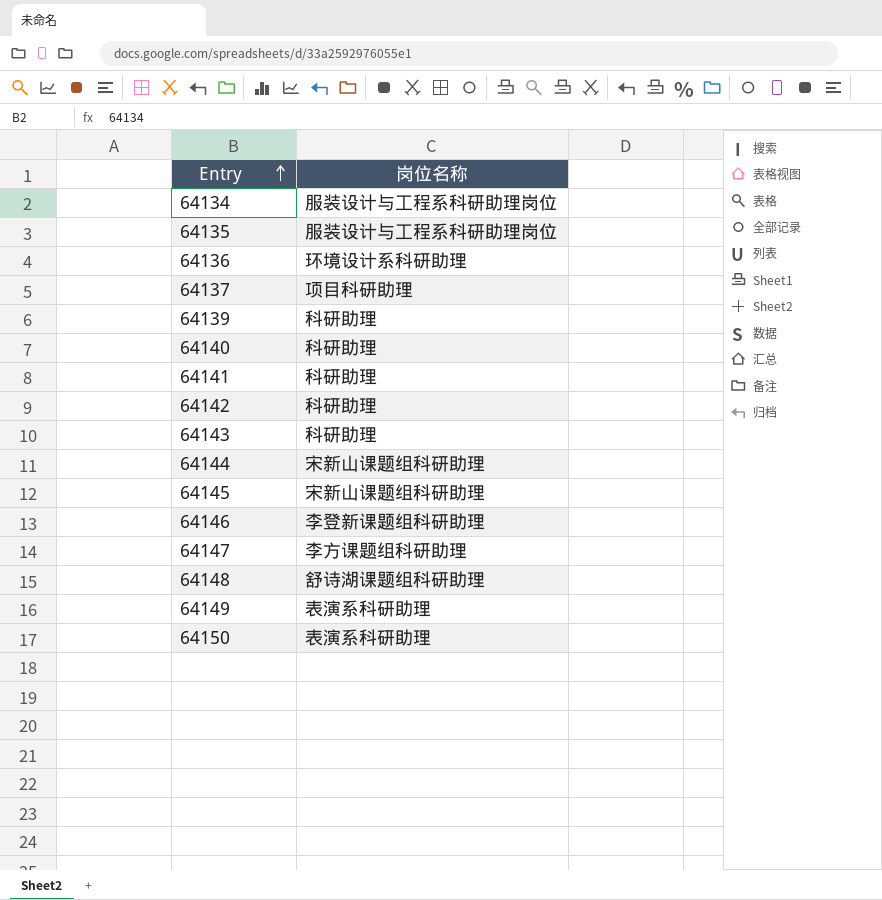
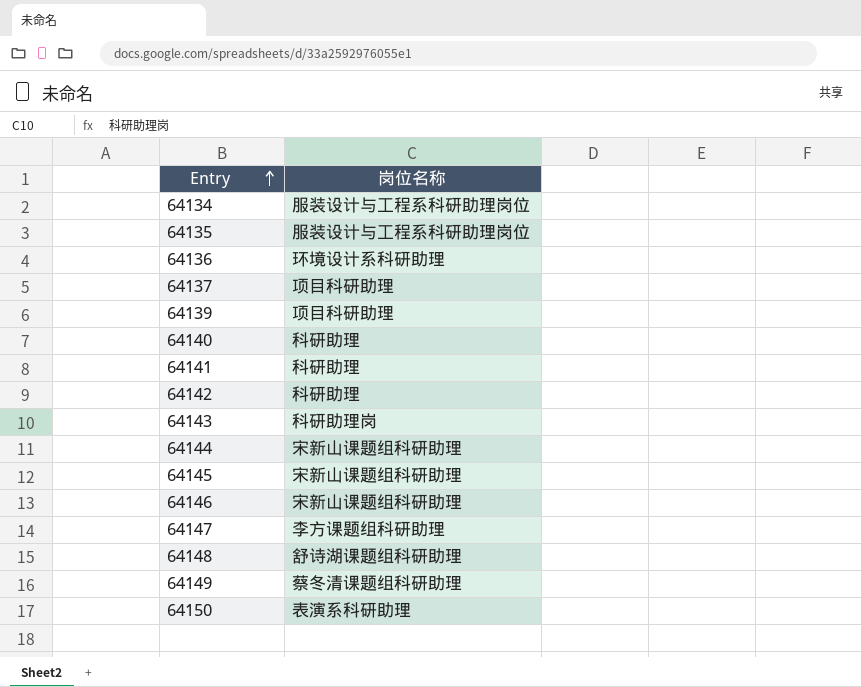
64139 | 岗位名称: 科研助理 -> 项目科研助理
64143 | 岗位名称: 科研助理 -> 科研助理岗
64146 | 岗位名称: 李登新课题组科研助理 -> 宋新山课题组科研助理
64149 | 岗位名称: 表演系科研助理 -> 蔡冬清课题组科研助理

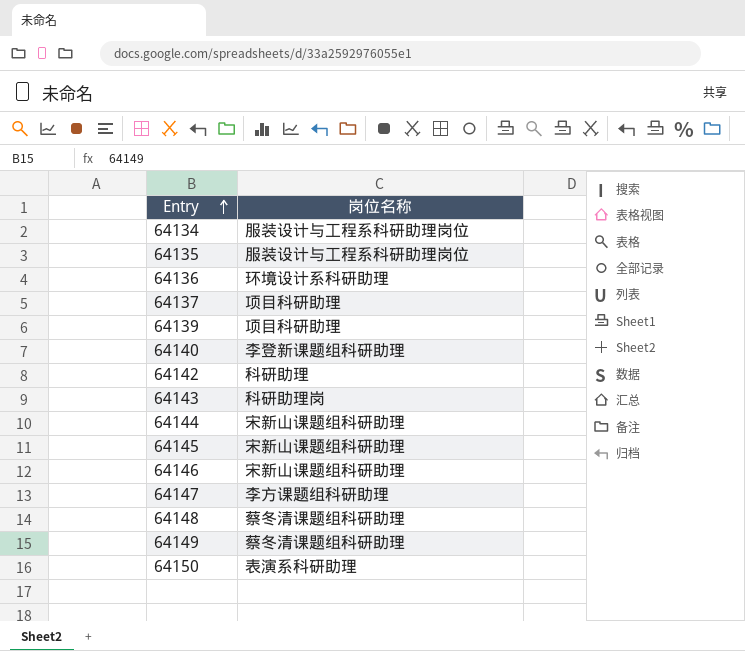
row 64141: 科研助理 -> none
64140 | 岗位名称: 科研助理 -> 李登新课题组科研助理
64148 | 岗位名称: 舒诗湖课题组科研助理 -> 蔡冬清课题组科研助理

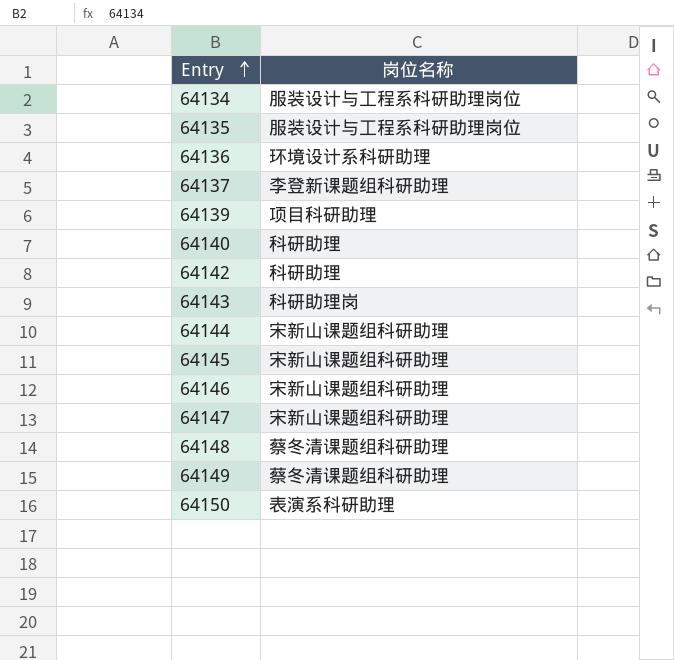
64137 | 岗位名称: 项目科研助理 -> 李登新课题组科研助理
64140 | 岗位名称: 李登新课题组科研助理 -> 科研助理
64147 | 岗位名称: 李方课题组科研助理 -> 宋新山课题组科研助理

